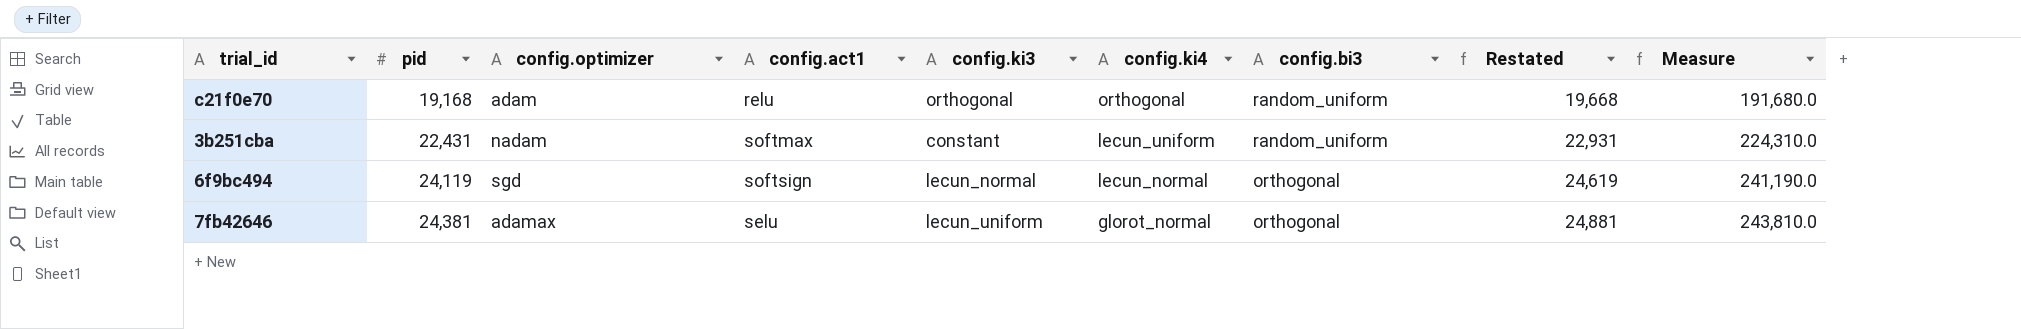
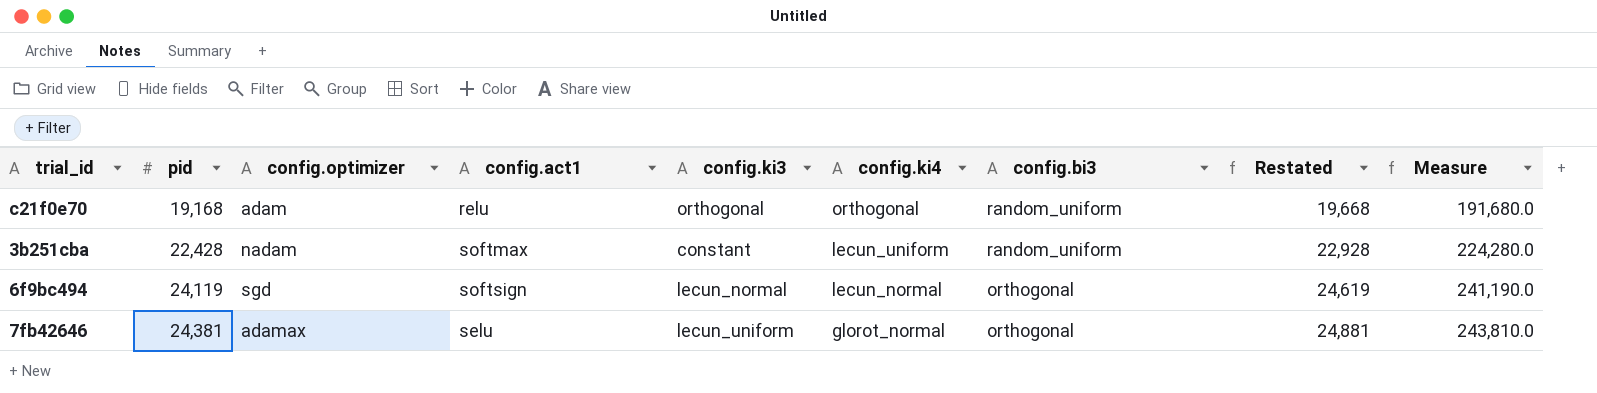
3b251cba | pid: 22,431 -> 22,428
3b251cba | Restated: 22,931 -> 22,928
3b251cba | Measure: 224,310.0 -> 224,280.0

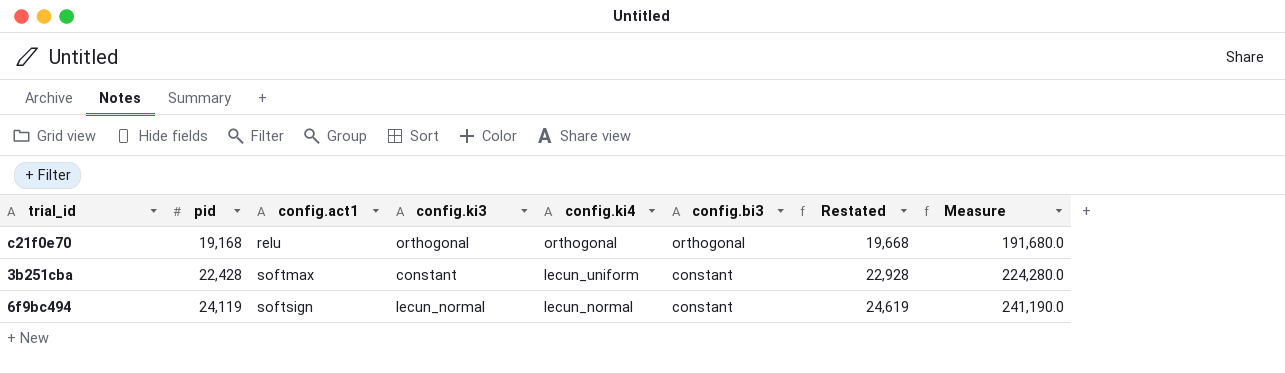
column config.optimizer | position: 3 -> none
row 7fb42646: 24,381 | adamax | selu | lecun_uniform | glorot_normal | orthogonal | 24,881 | 243,810.0 -> none
c21f0e70 | config.bi3: random_uniform -> orthogonal
3b251cba | config.bi3: random_uniform -> constant
6f9bc494 | config.bi3: orthogonal -> constant

